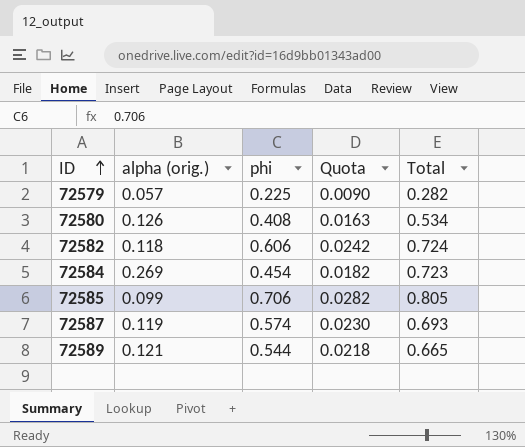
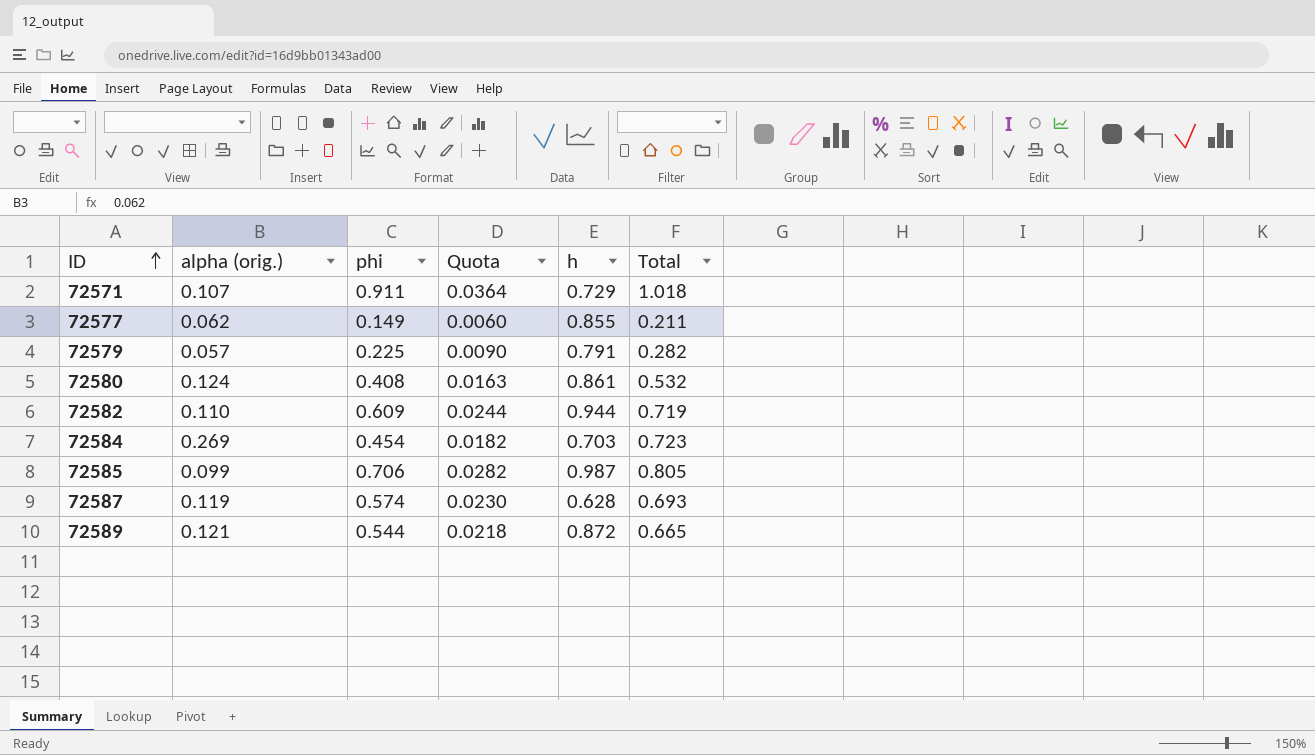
column h | position: none -> 5
row 72571: none -> 0.107 | 0.911 | 0.0364 | 0.729 | 1.018
row 72577: none -> 0.062 | 0.149 | 0.0060 | 0.855 | 0.211
72580 | alpha (orig.): 0.126 -> 0.124
72580 | Total: 0.534 -> 0.532
72582 | alpha (orig.): 0.118 -> 0.110
72582 | phi: 0.606 -> 0.609
72582 | Quota: 0.0242 -> 0.0244
72582 | Total: 0.724 -> 0.719

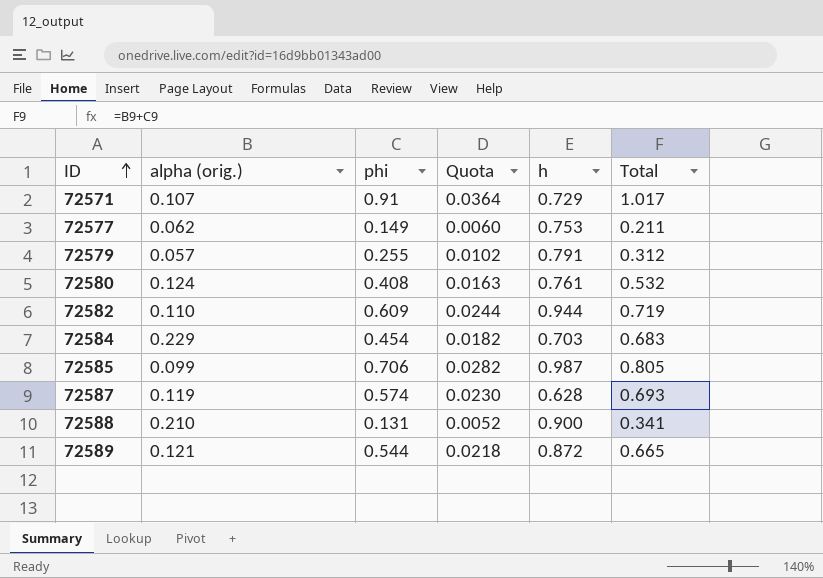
72571 | phi: 0.911 -> 0.91
72571 | Total: 1.018 -> 1.017
72577 | h: 0.855 -> 0.753
72579 | phi: 0.225 -> 0.255
72579 | Quota: 0.0090 -> 0.0102
72579 | Total: 0.282 -> 0.312
72580 | h: 0.861 -> 0.761
72584 | alpha (orig.): 0.269 -> 0.229
72584 | Total: 0.723 -> 0.683
row 72588: none -> 0.210 | 0.131 | 0.0052 | 0.900 | 0.341

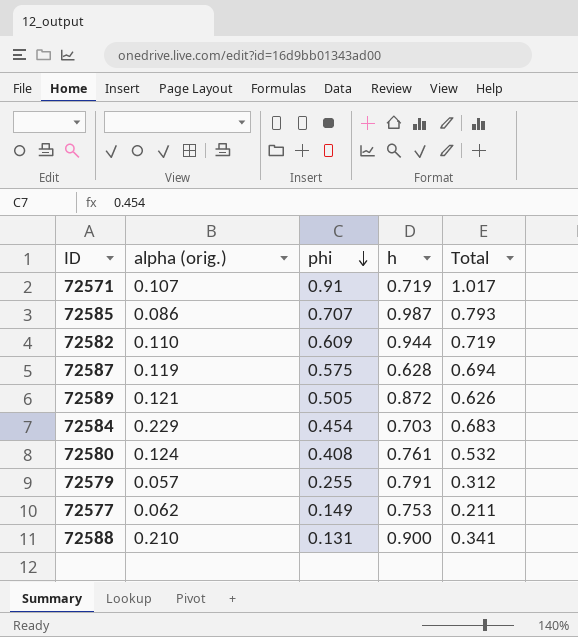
row order: ID ascending -> phi descending
column Quota | formula: [phi] * 0.04 -> none
72571 | h: 0.729 -> 0.719
72585 | alpha (orig.): 0.099 -> 0.086
72585 | phi: 0.706 -> 0.707
72585 | Total: 0.805 -> 0.793
72587 | phi: 0.574 -> 0.575
72587 | Total: 0.693 -> 0.694
72589 | phi: 0.544 -> 0.505
72589 | Total: 0.665 -> 0.626

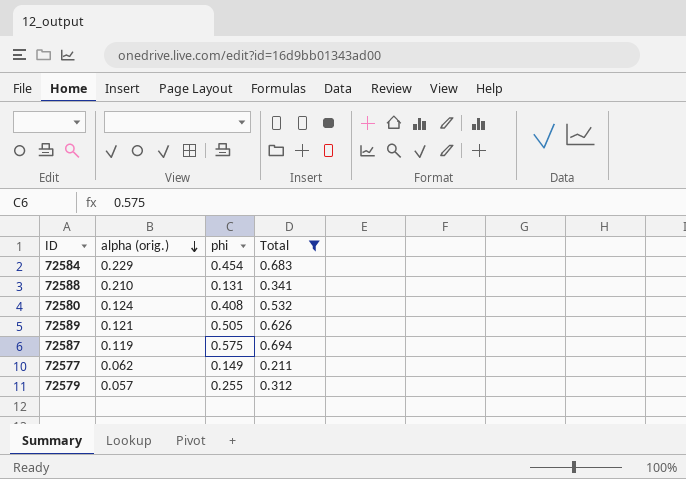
filter: none -> Total <= 0.694
row order: phi descending -> alpha (orig.) descending
column h | position: 4 -> none

